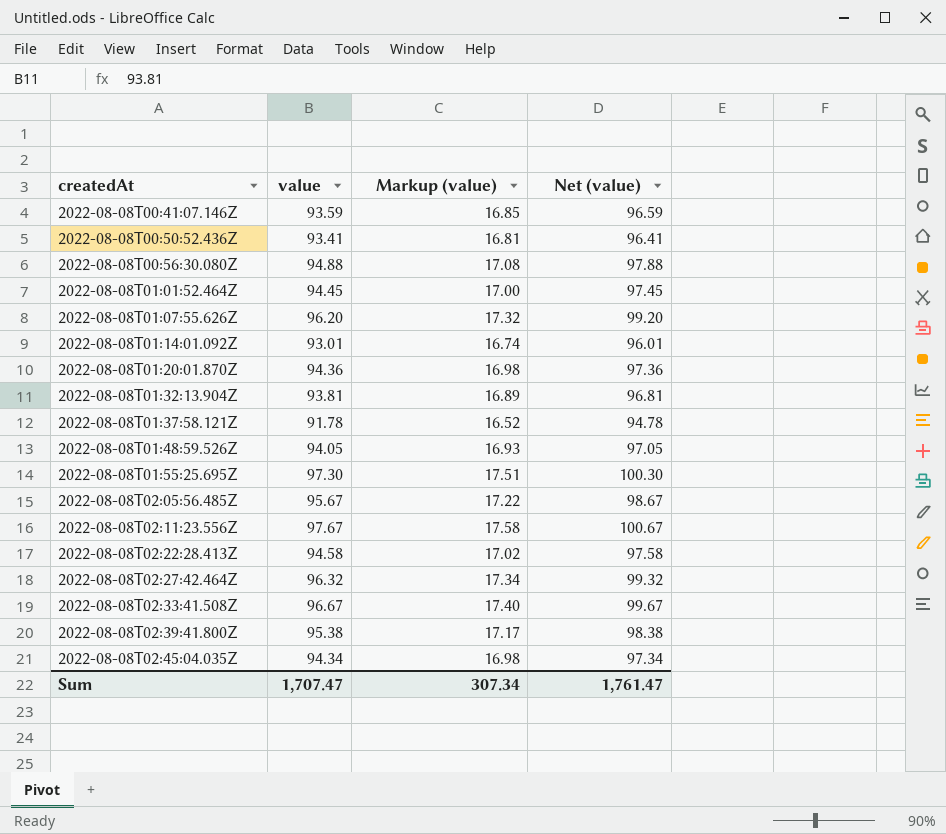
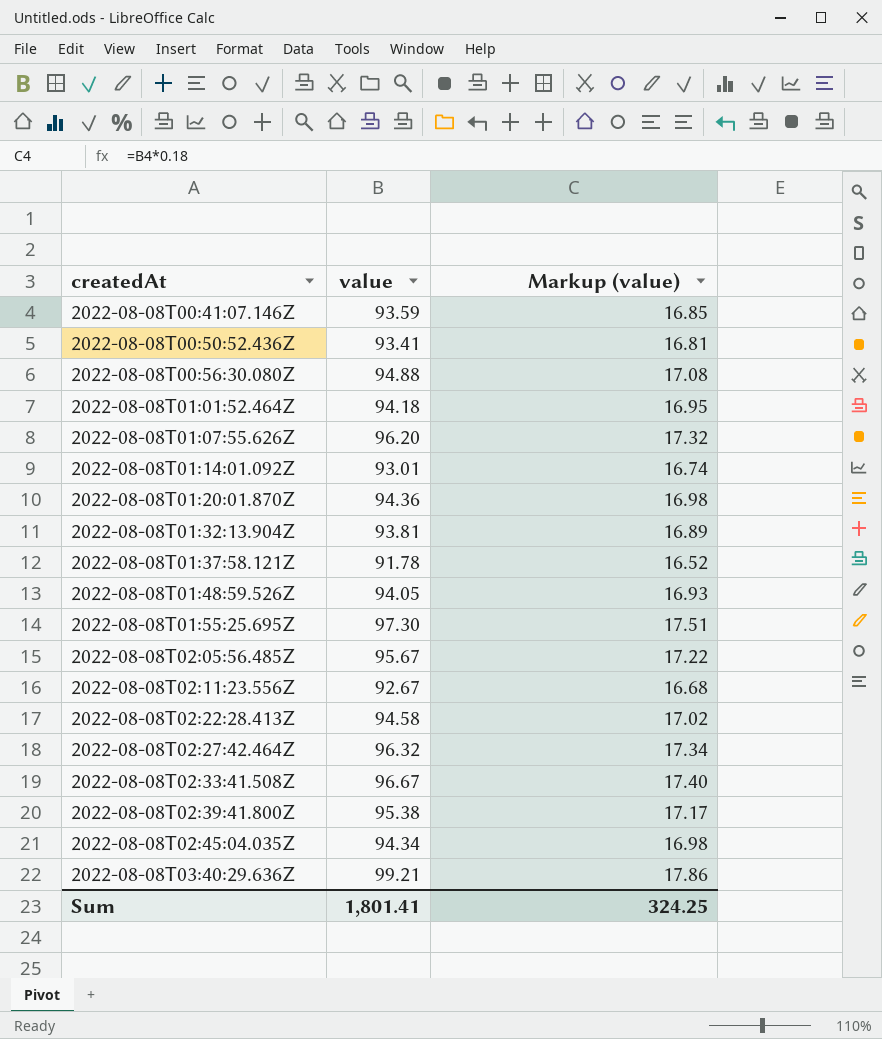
column Net (value) | formula: [value] + 3 -> none
2022-08-08T01:01:52.464Z | value: 94.45 -> 94.18
2022-08-08T01:01:52.464Z | Markup (value): 17.00 -> 16.95
2022-08-08T02:11:23.556Z | value: 97.67 -> 92.67
2022-08-08T02:11:23.556Z | Markup (value): 17.58 -> 16.68
row 2022-08-08T03:40:29.636Z: none -> 99.21 | 17.86
Sum | value: 1,707.47 -> 1,801.41
Sum | Markup (value): 307.34 -> 324.25

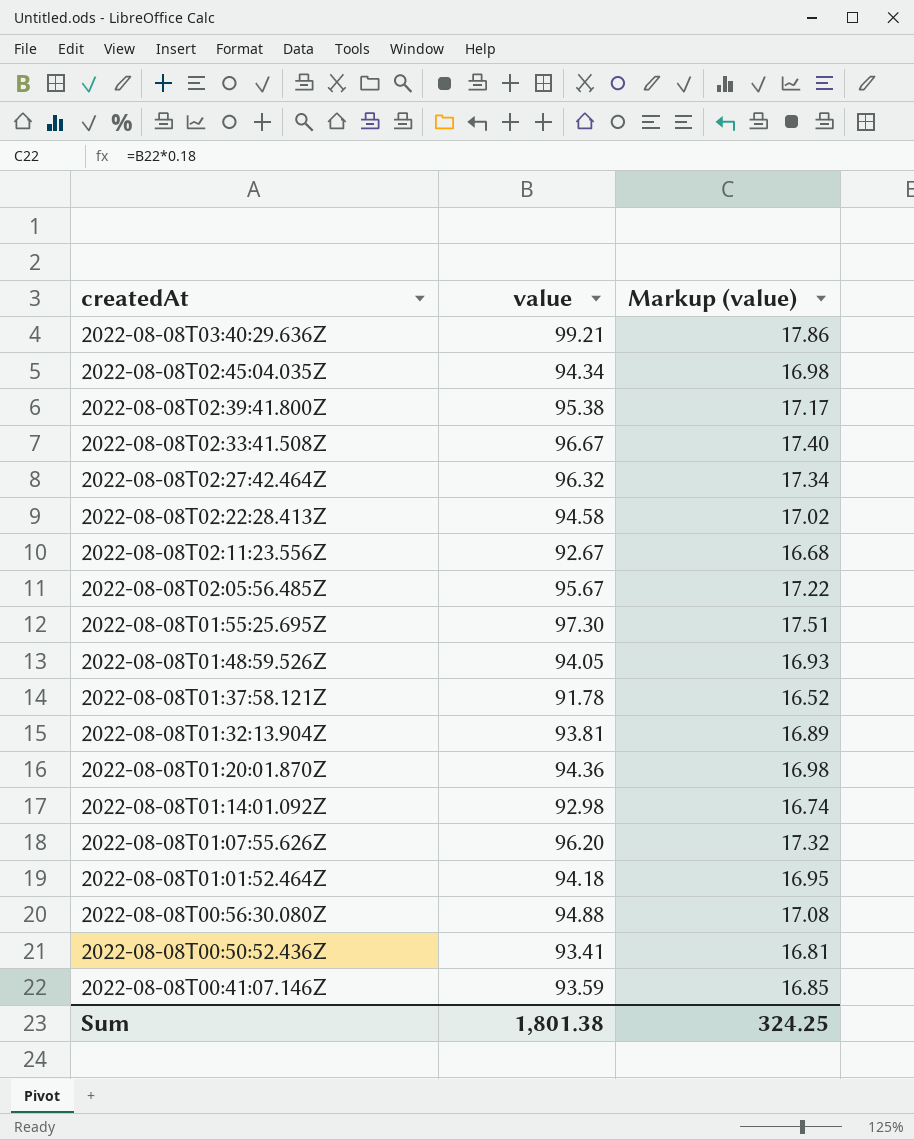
row order: createdAt ascending -> createdAt descending
2022-08-08T01:14:01.092Z | value: 93.01 -> 92.98
Sum | value: 1,801.41 -> 1,801.38

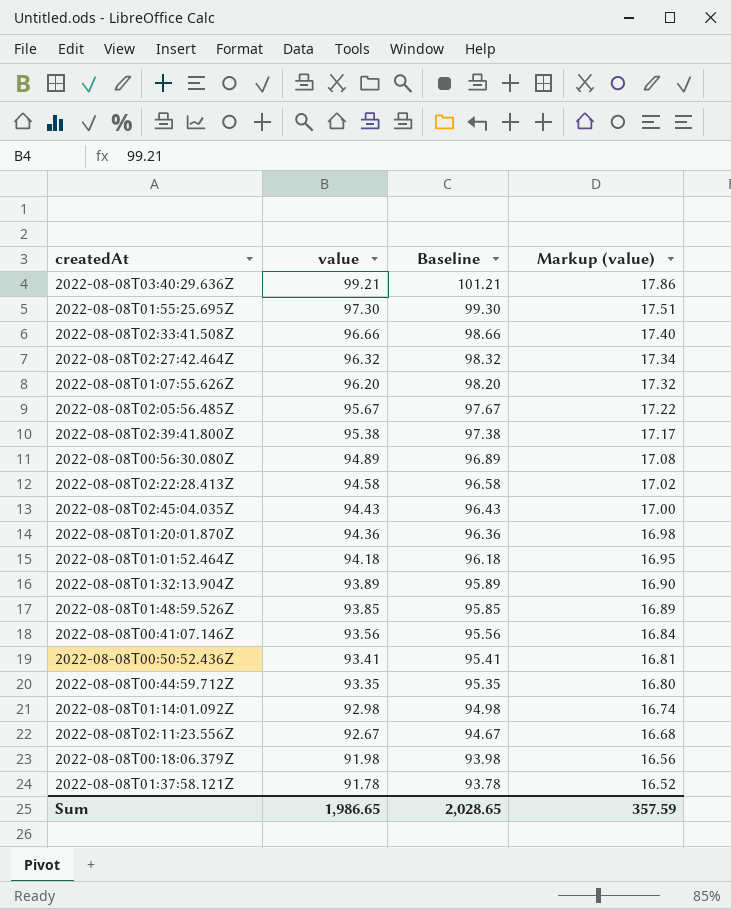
row order: createdAt descending -> value descending
column Baseline | formula: none -> [value] + 2
2022-08-08T02:33:41.508Z | value: 96.67 -> 96.66
2022-08-08T00:56:30.080Z | value: 94.88 -> 94.89
2022-08-08T02:45:04.035Z | value: 94.34 -> 94.43
2022-08-08T02:45:04.035Z | Markup (value): 16.98 -> 17.00
2022-08-08T01:32:13.904Z | value: 93.81 -> 93.89
2022-08-08T01:32:13.904Z | Markup (value): 16.89 -> 16.90
2022-08-08T01:48:59.526Z | value: 94.05 -> 93.85
2022-08-08T01:48:59.526Z | Markup (value): 16.93 -> 16.89
2022-08-08T00:41:07.146Z | value: 93.59 -> 93.56
2022-08-08T00:41:07.146Z | Markup (value): 16.85 -> 16.84
row 2022-08-08T00:44:59.712Z: none -> 93.35 | 95.35 | 16.80
row 2022-08-08T00:18:06.379Z: none -> 91.98 | 93.98 | 16.56
Sum | value: 1,801.38 -> 1,986.65
Sum | Markup (value): 324.25 -> 357.59

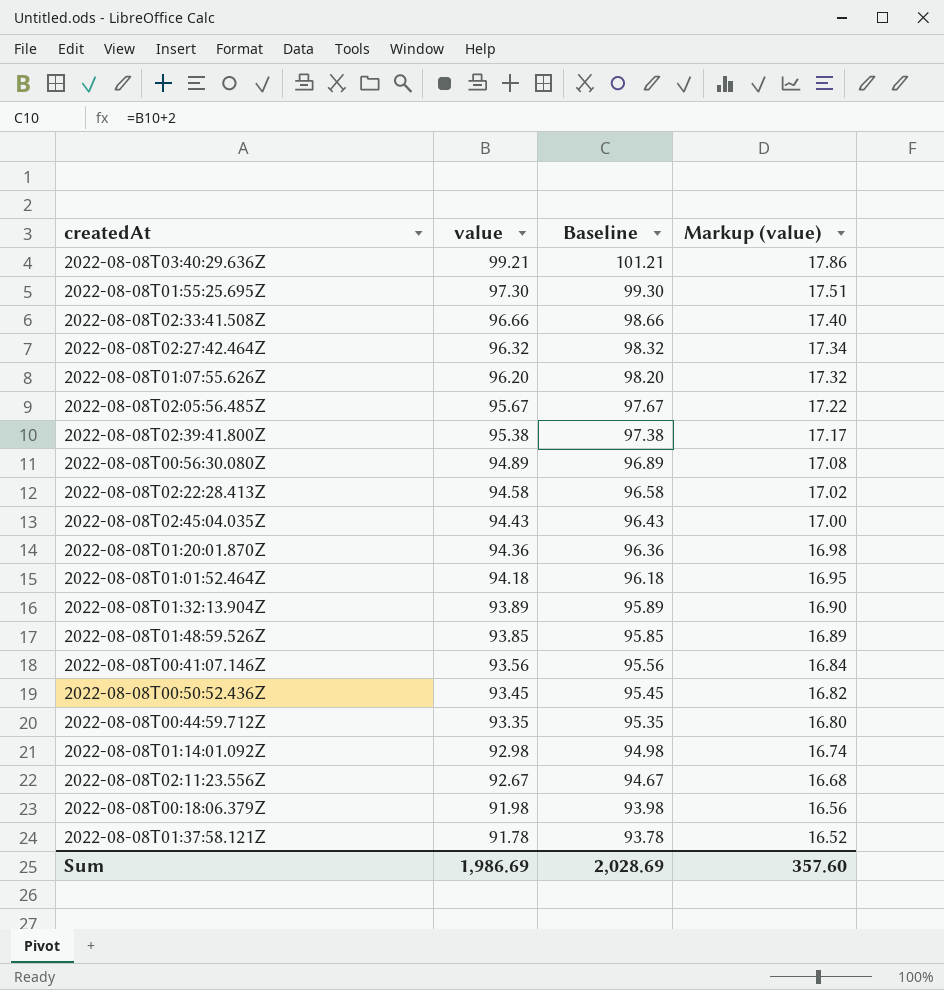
2022-08-08T00:50:52.436Z | value: 93.41 -> 93.45
2022-08-08T00:50:52.436Z | Baseline: 95.41 -> 95.45
2022-08-08T00:50:52.436Z | Markup (value): 16.81 -> 16.82
Sum | value: 1,986.65 -> 1,986.69
Sum | Baseline: 2,028.65 -> 2,028.69
Sum | Markup (value): 357.59 -> 357.60

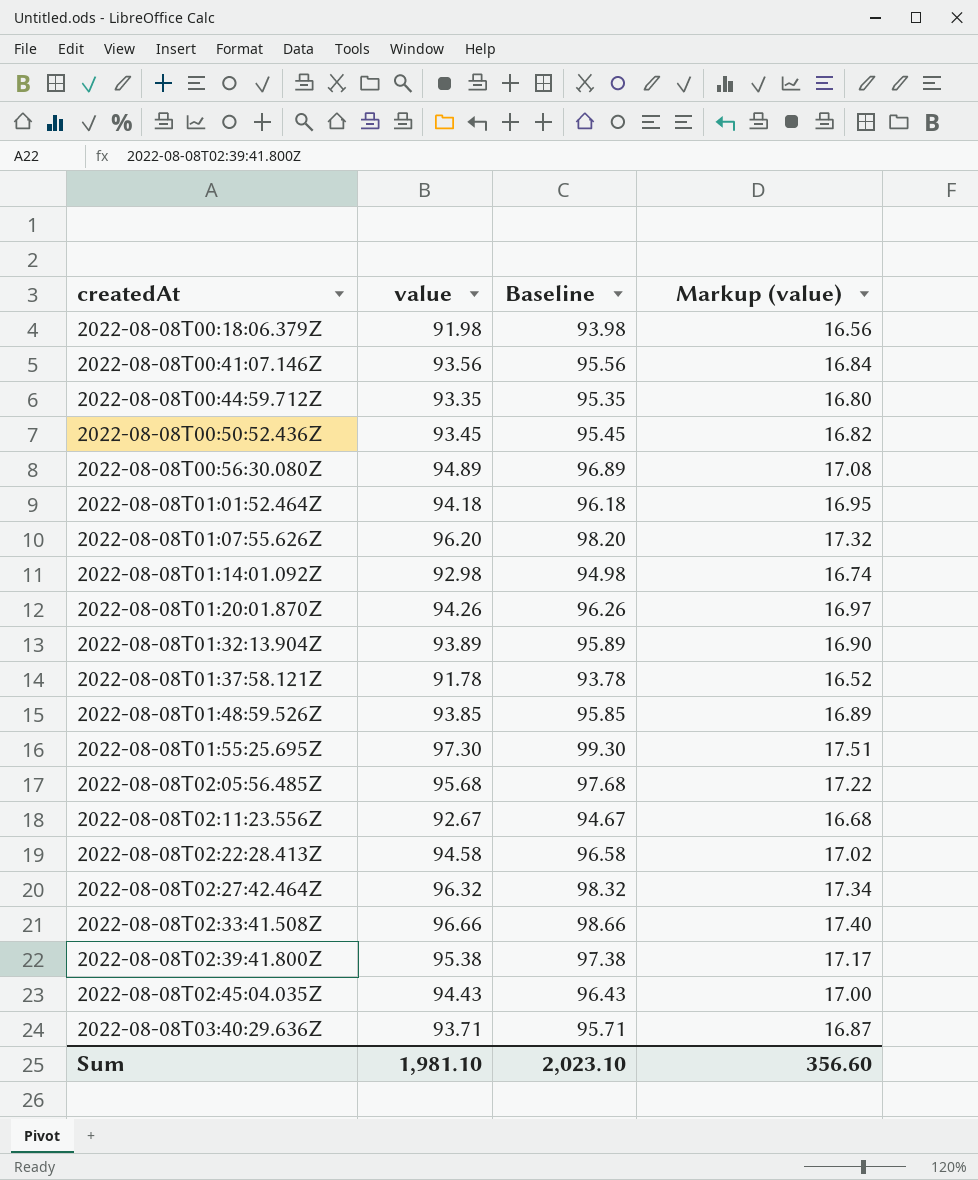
row order: value descending -> createdAt ascending
2022-08-08T01:20:01.870Z | value: 94.36 -> 94.26
2022-08-08T01:20:01.870Z | Baseline: 96.36 -> 96.26
2022-08-08T01:20:01.870Z | Markup (value): 16.98 -> 16.97
2022-08-08T02:05:56.485Z | value: 95.67 -> 95.68
2022-08-08T02:05:56.485Z | Baseline: 97.67 -> 97.68
2022-08-08T03:40:29.636Z | value: 99.21 -> 93.71
2022-08-08T03:40:29.636Z | Baseline: 101.21 -> 95.71
2022-08-08T03:40:29.636Z | Markup (value): 17.86 -> 16.87
Sum | value: 1,986.69 -> 1,981.10
Sum | Baseline: 2,028.69 -> 2,023.10
Sum | Markup (value): 357.60 -> 356.60

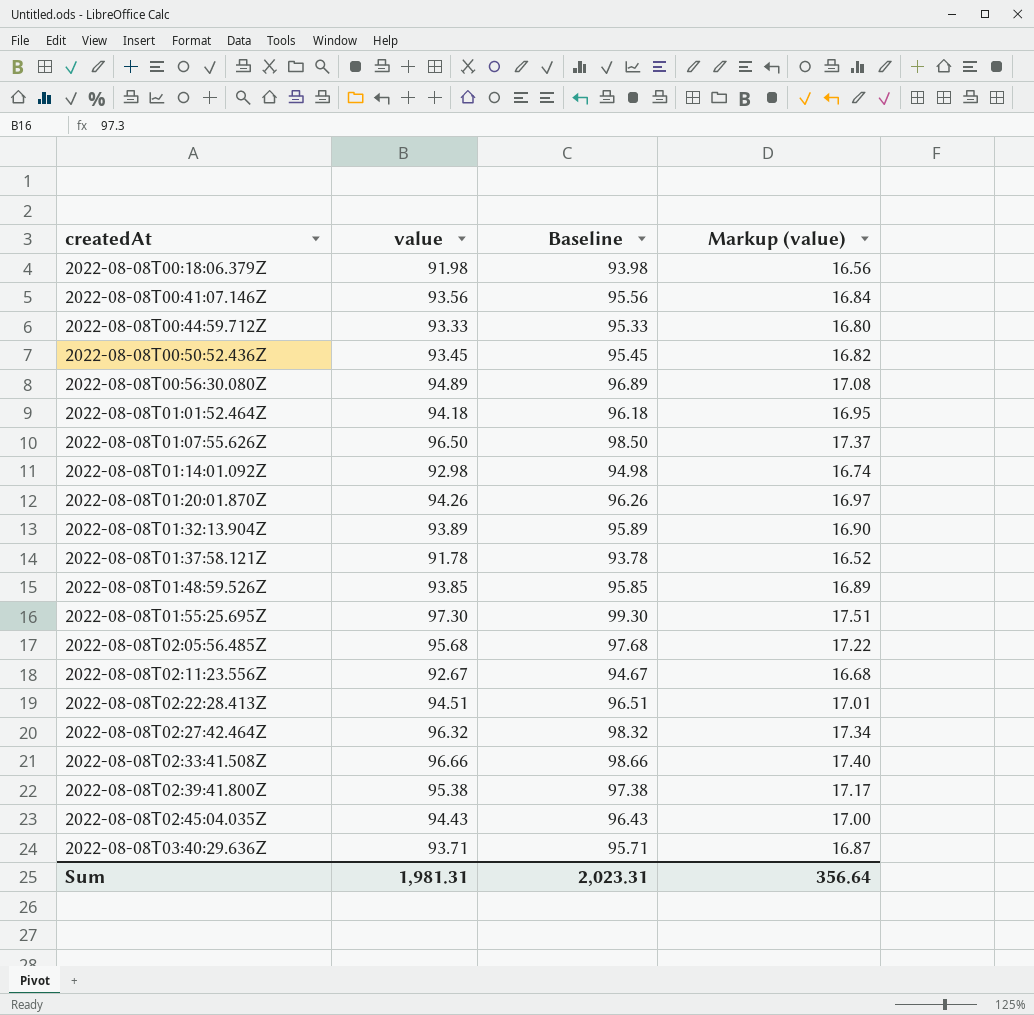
2022-08-08T00:44:59.712Z | value: 93.35 -> 93.33
2022-08-08T00:44:59.712Z | Baseline: 95.35 -> 95.33
2022-08-08T01:07:55.626Z | value: 96.20 -> 96.50
2022-08-08T01:07:55.626Z | Baseline: 98.20 -> 98.50
2022-08-08T01:07:55.626Z | Markup (value): 17.32 -> 17.37
2022-08-08T02:22:28.413Z | value: 94.58 -> 94.51
2022-08-08T02:22:28.413Z | Baseline: 96.58 -> 96.51
2022-08-08T02:22:28.413Z | Markup (value): 17.02 -> 17.01
Sum | value: 1,981.10 -> 1,981.31
Sum | Baseline: 2,023.10 -> 2,023.31
Sum | Markup (value): 356.60 -> 356.64

